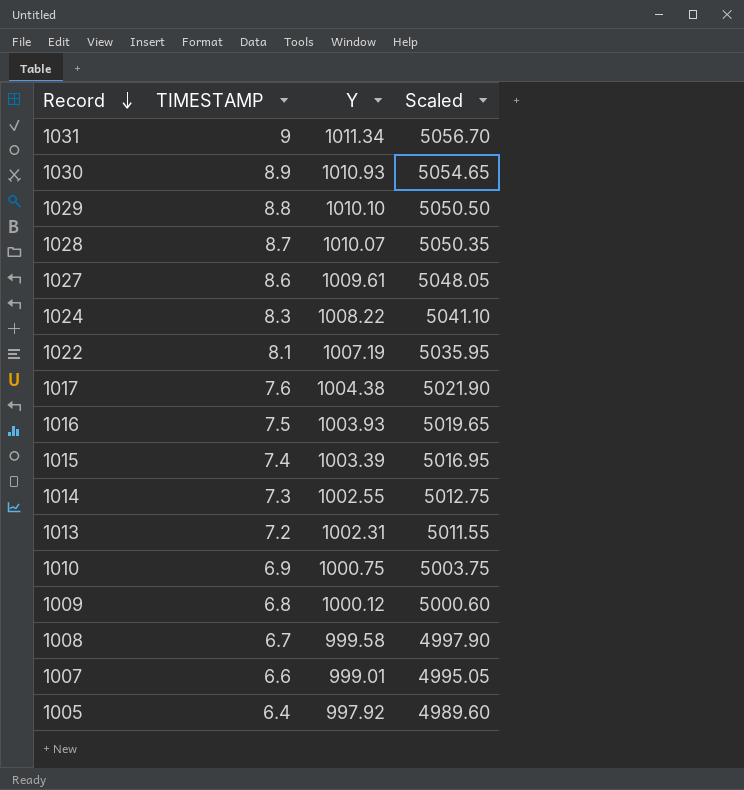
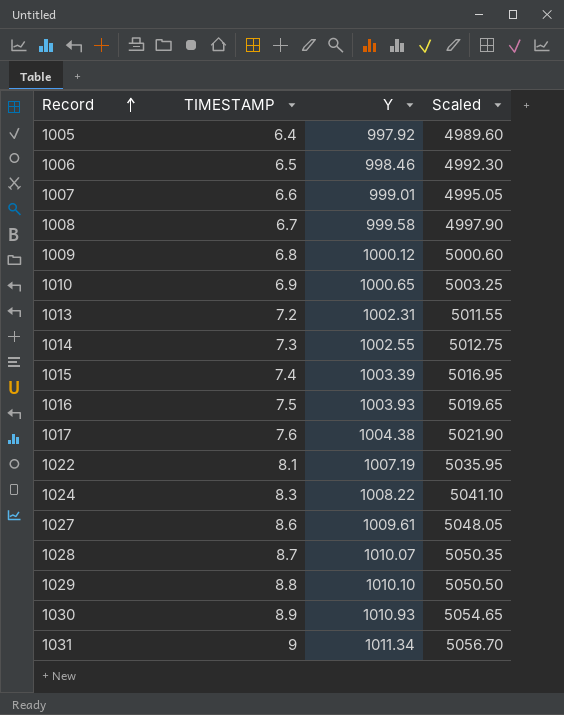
row order: Record descending -> Record ascending
row 1006: none -> 6.5 | 998.46 | 4992.30
1010 | Y: 1000.75 -> 1000.65
1010 | Scaled: 5003.75 -> 5003.25

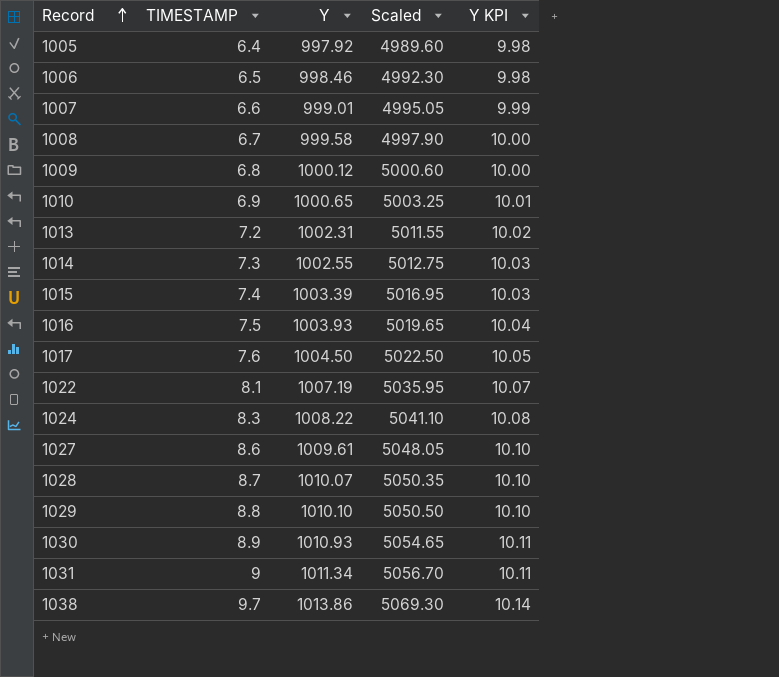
column Y KPI | formula: none -> [Y] * 0.01
1017 | Y: 1004.38 -> 1004.50
1017 | Scaled: 5021.90 -> 5022.50
row 1038: none -> 9.7 | 1013.86 | 5069.30 | 10.14

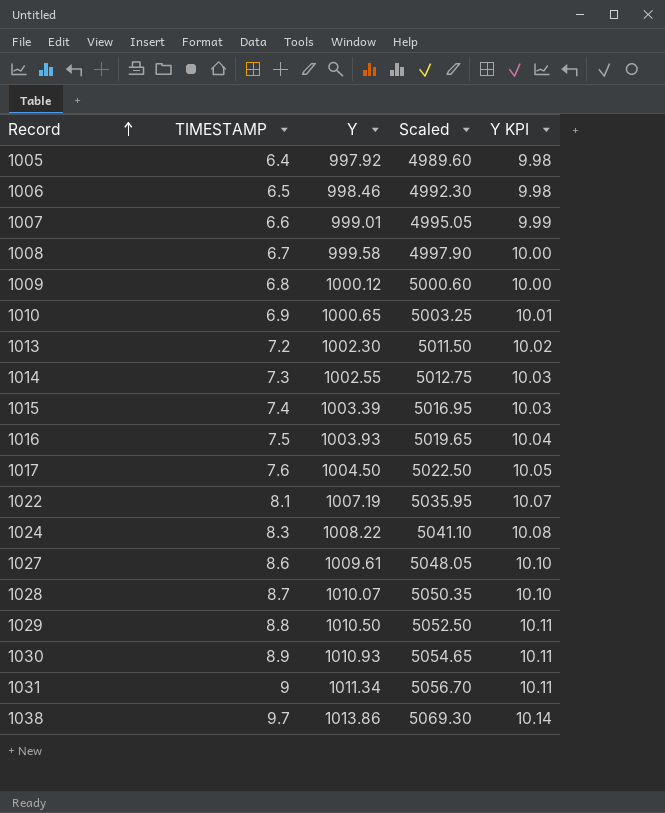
1013 | Y: 1002.31 -> 1002.30
1013 | Scaled: 5011.55 -> 5011.50
1029 | Y: 1010.10 -> 1010.50
1029 | Scaled: 5050.50 -> 5052.50
1029 | Y KPI: 10.10 -> 10.11

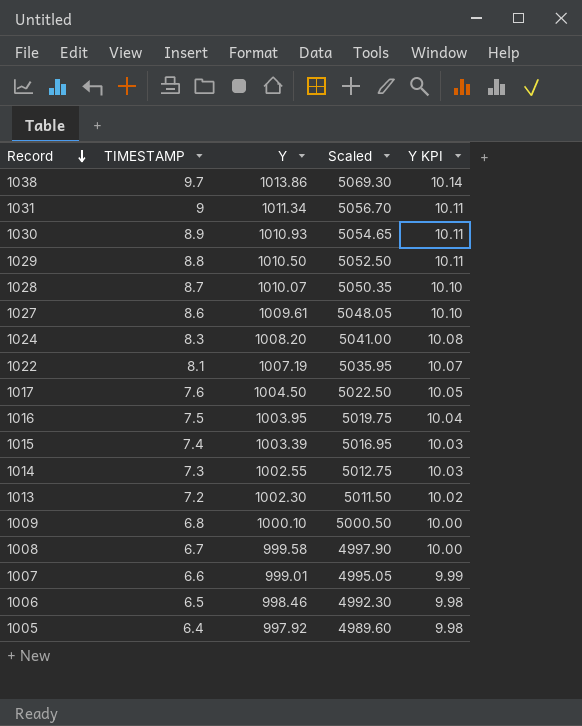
row order: Record ascending -> Record descending
row 1010: 6.9 | 1000.65 | 5003.25 | 10.01 -> none
1024 | Y: 1008.22 -> 1008.20
1024 | Scaled: 5041.10 -> 5041.00
1016 | Y: 1003.93 -> 1003.95
1016 | Scaled: 5019.65 -> 5019.75
1009 | Y: 1000.12 -> 1000.10
1009 | Scaled: 5000.60 -> 5000.50

